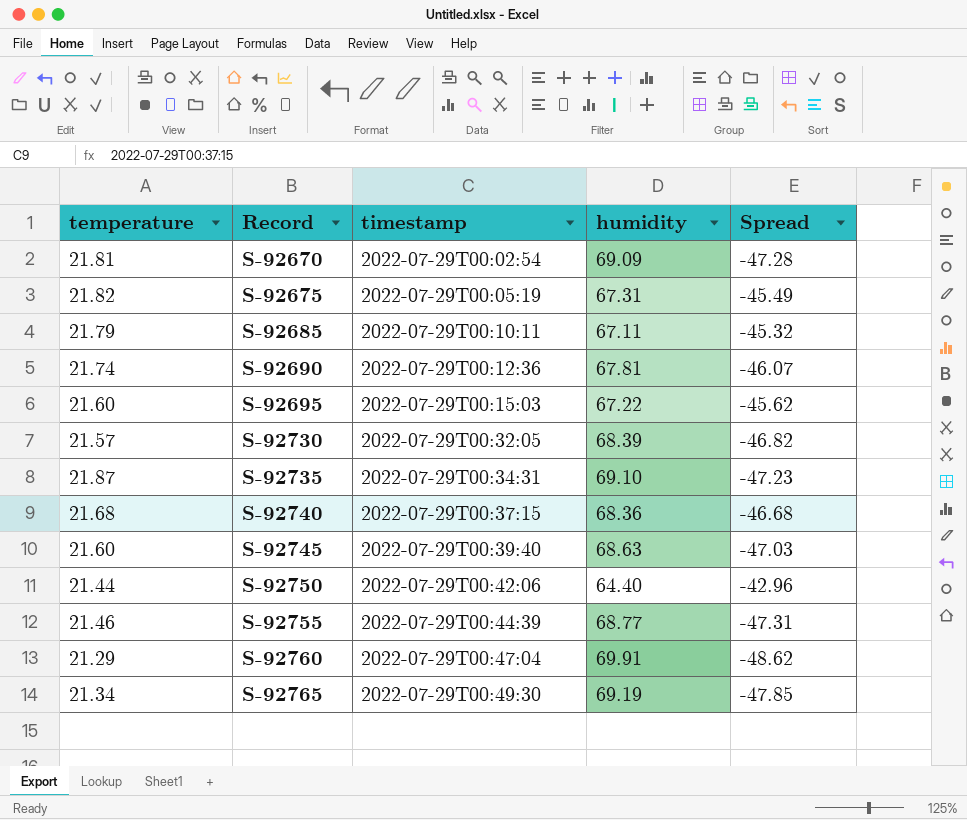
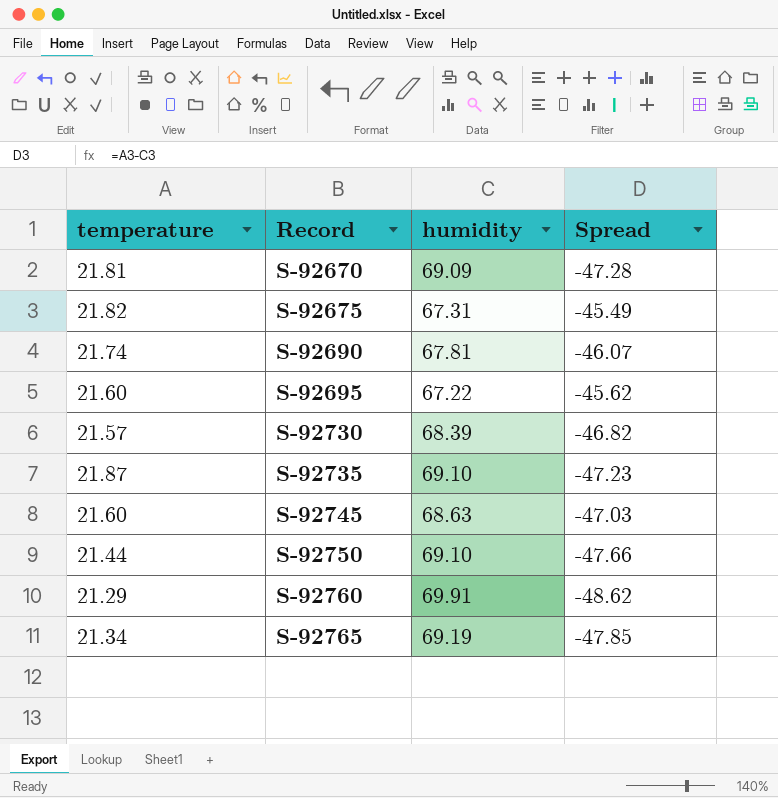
column timestamp | position: 3 -> none
row S-92685: 21.79 | 2022-07-29T00:10:11 | 67.11 | -45.32 -> none
row S-92740: 21.68 | 2022-07-29T00:37:15 | 68.36 | -46.68 -> none
row S-92755: 21.46 | 2022-07-29T00:44:39 | 68.77 | -47.31 -> none
S-92750 | humidity: 64.40 -> 69.10
S-92750 | Spread: -42.96 -> -47.66

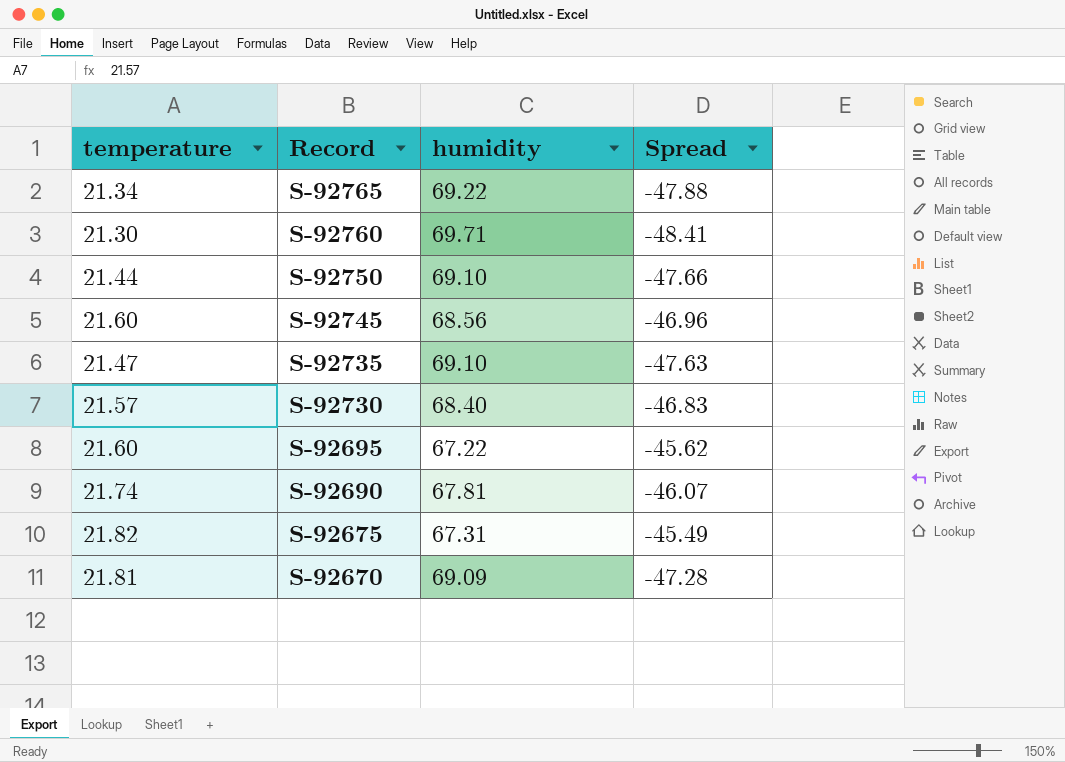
row order: Record ascending -> Record descending
S-92765 | humidity: 69.19 -> 69.22
S-92765 | Spread: -47.85 -> -47.88
S-92760 | temperature: 21.29 -> 21.30
S-92760 | humidity: 69.91 -> 69.71
S-92760 | Spread: -48.62 -> -48.41
S-92745 | humidity: 68.63 -> 68.56
S-92745 | Spread: -47.03 -> -46.96
S-92735 | temperature: 21.87 -> 21.47
S-92735 | Spread: -47.23 -> -47.63
S-92730 | humidity: 68.39 -> 68.40
S-92730 | Spread: -46.82 -> -46.83

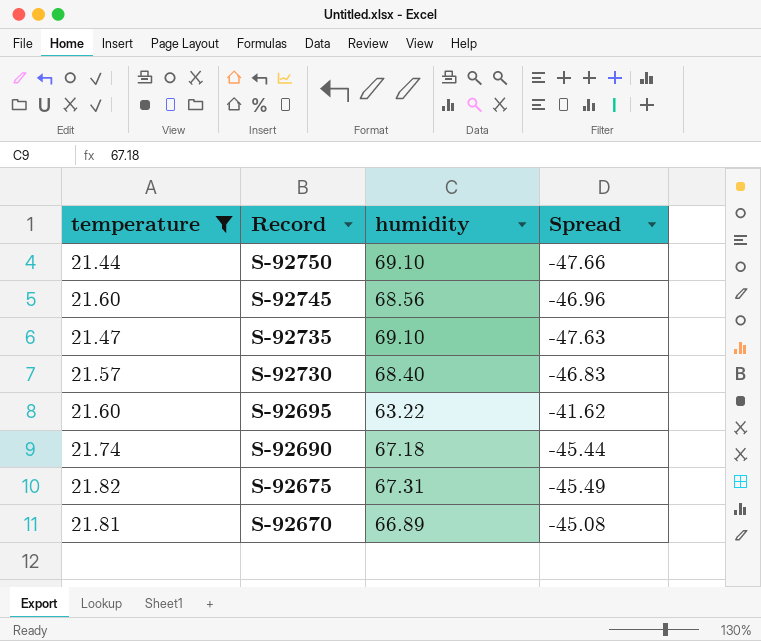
filter: none -> temperature >= 21.44
S-92695 | humidity: 67.22 -> 63.22
S-92695 | Spread: -45.62 -> -41.62
S-92690 | humidity: 67.81 -> 67.18
S-92690 | Spread: -46.07 -> -45.44
S-92670 | humidity: 69.09 -> 66.89
S-92670 | Spread: -47.28 -> -45.08

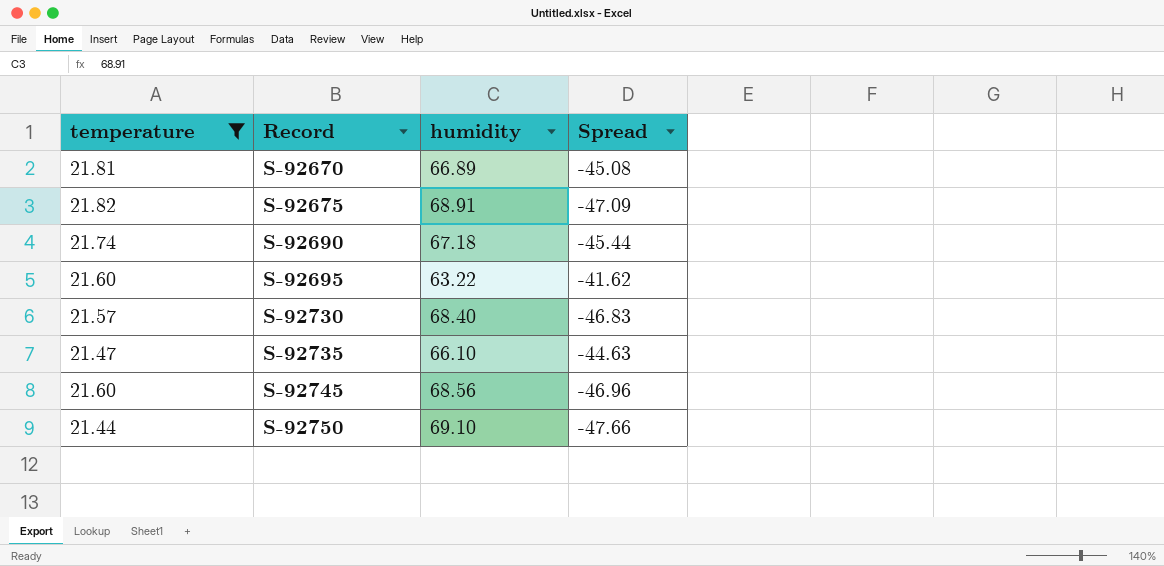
row order: Record descending -> Record ascending
S-92675 | humidity: 67.31 -> 68.91
S-92675 | Spread: -45.49 -> -47.09
S-92735 | humidity: 69.10 -> 66.10
S-92735 | Spread: -47.63 -> -44.63

